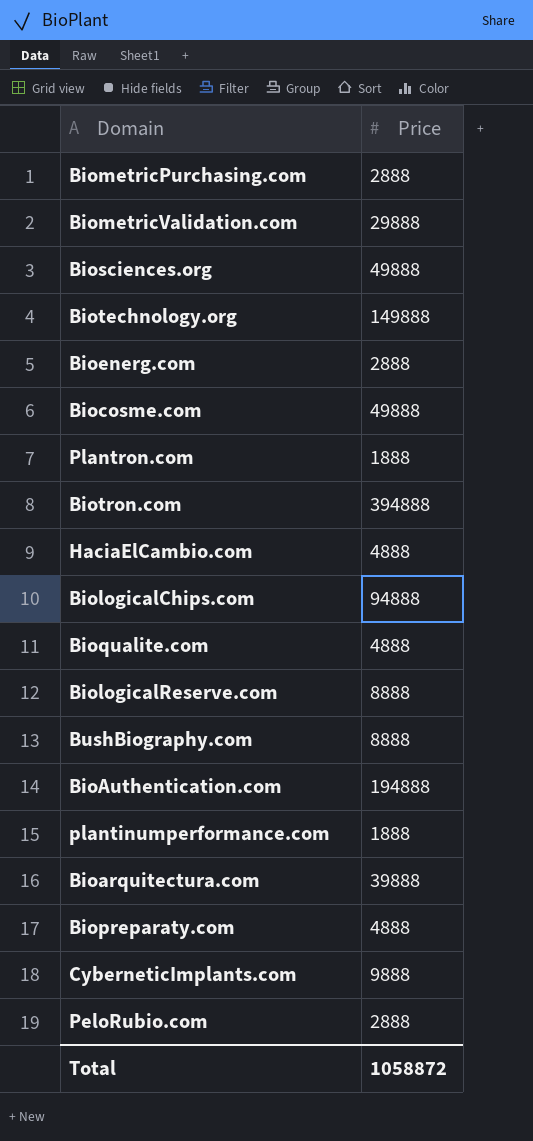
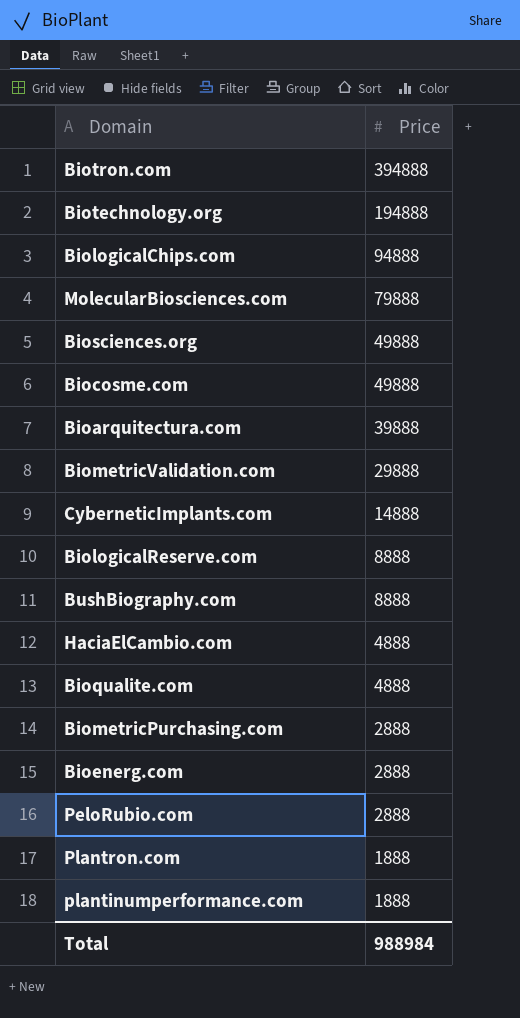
row order: none -> Price descending
row BioAuthentication.com: 194888 -> none
row Biopreparaty.com: 4888 -> none
Biotechnology.org | Price: 149888 -> 194888
row MolecularBiosciences.com: none -> 79888
CyberneticImplants.com | Price: 9888 -> 14888
Total | Price: 1058872 -> 988984

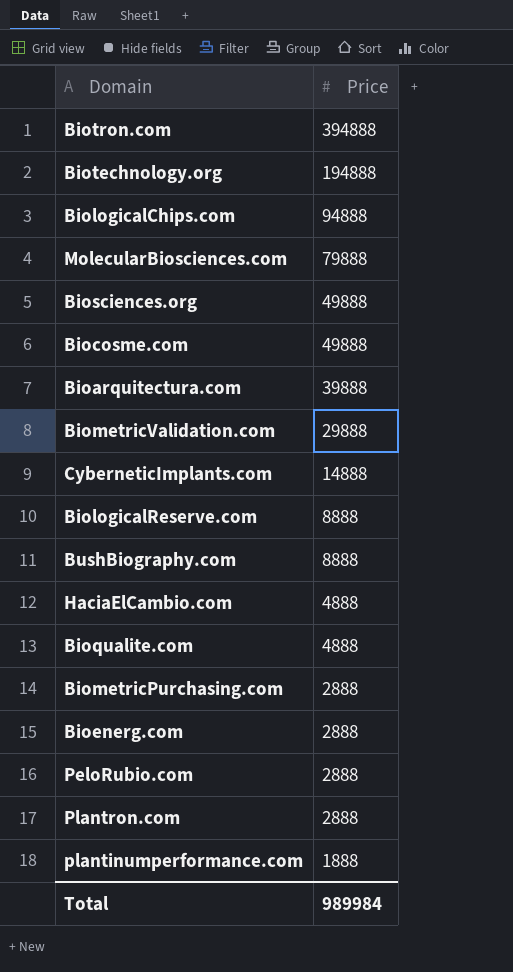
Plantron.com | Price: 1888 -> 2888
Total | Price: 988984 -> 989984

